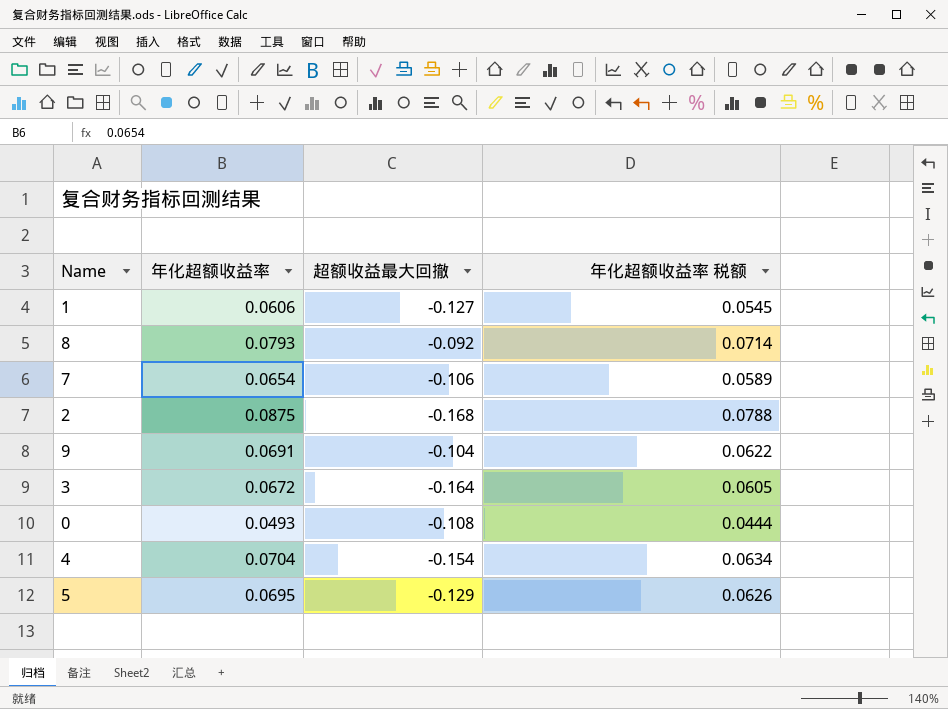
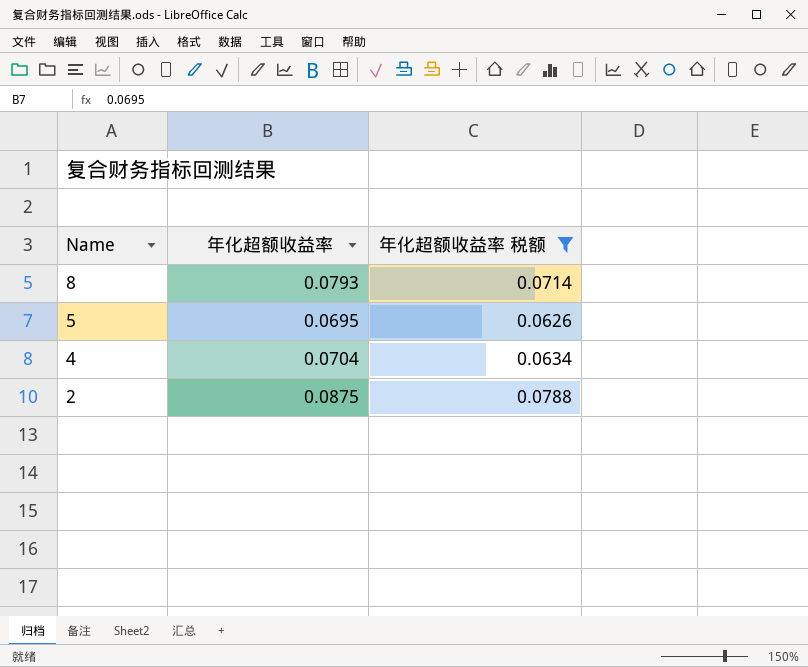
filter: none -> 年化超额收益率 税额 >= 0.0626
row order: none -> Name descending
column 超额收益最大回撤 | position: 3 -> none

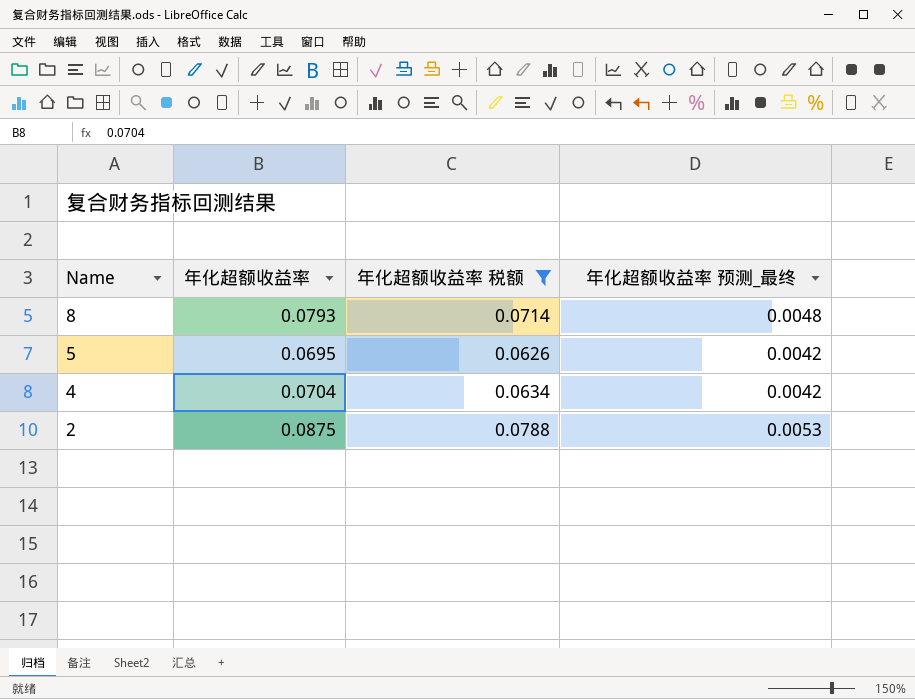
column 年化超额收益率 预测_最终 | formula: none -> [年化超额收益率] * 0.06

